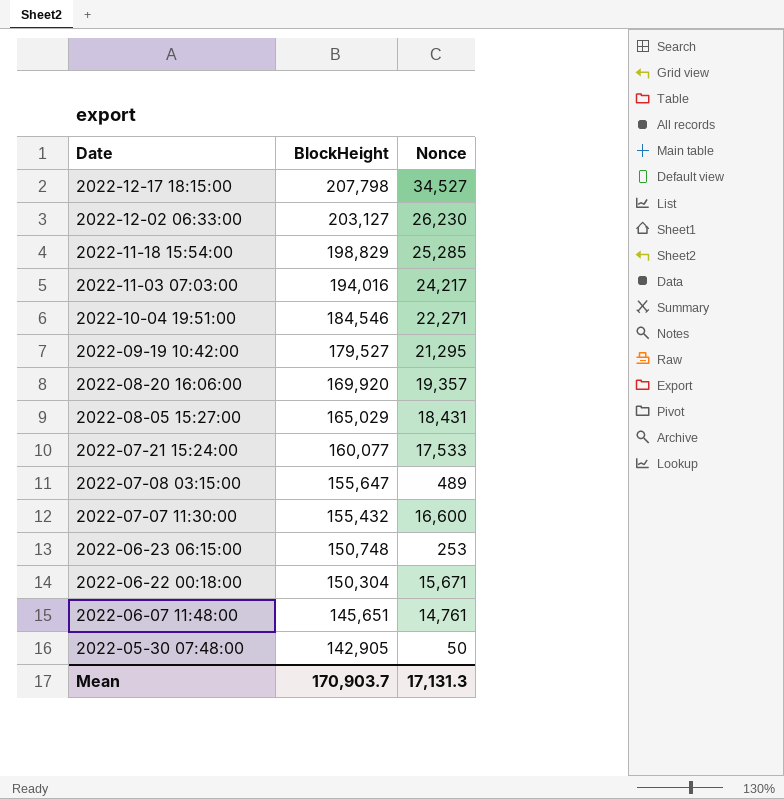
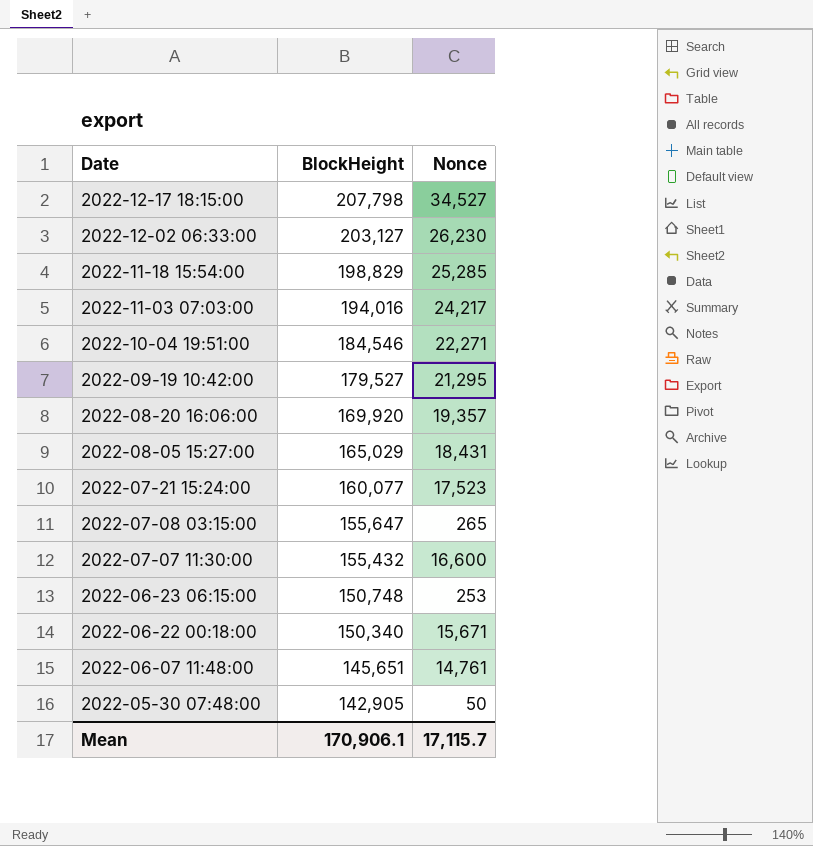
2022-07-21 15:24:00 | Nonce: 17,533 -> 17,523
2022-07-08 03:15:00 | Nonce: 489 -> 265
2022-06-22 00:18:00 | BlockHeight: 150,304 -> 150,340
Mean | BlockHeight: 170,903.7 -> 170,906.1
Mean | Nonce: 17,131.3 -> 17,115.7

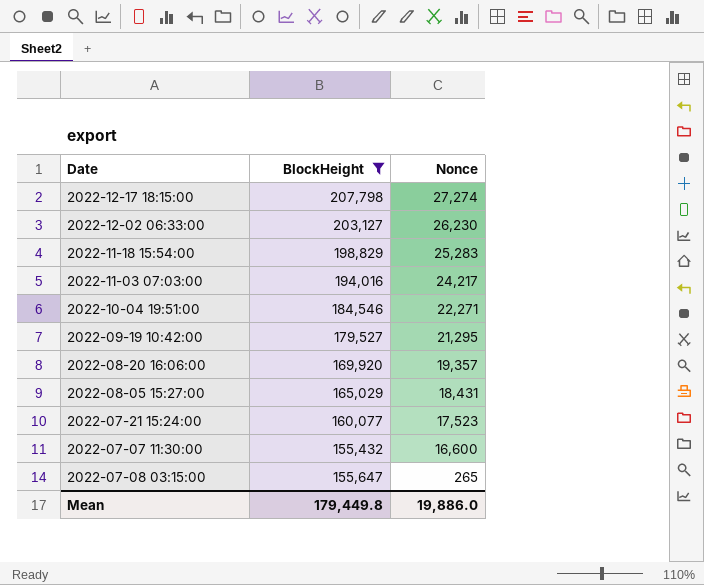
filter: none -> BlockHeight >= 155,432
row order: Date descending -> Nonce descending
2022-12-17 18:15:00 | Nonce: 34,527 -> 27,274
2022-11-18 15:54:00 | Nonce: 25,285 -> 25,283
Mean | BlockHeight: 170,906.1 -> 179,449.8
Mean | Nonce: 17,115.7 -> 19,886.0

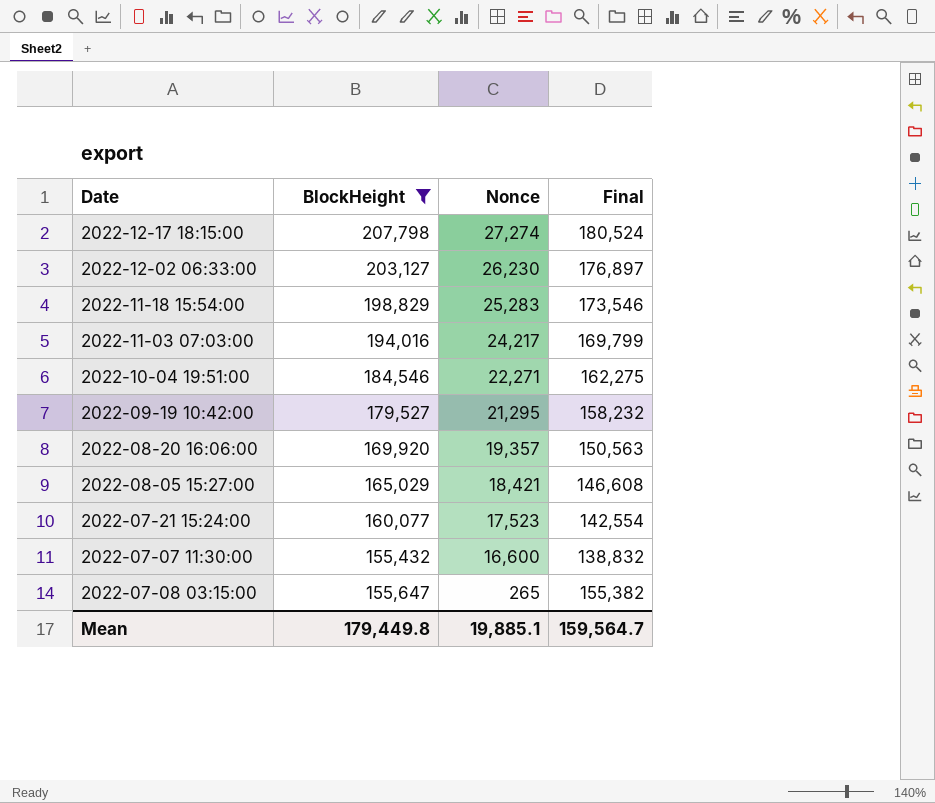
column Final | formula: none -> [BlockHeight] - [Nonce]
2022-08-05 15:27:00 | Nonce: 18,431 -> 18,421
Mean | Nonce: 19,886.0 -> 19,885.1

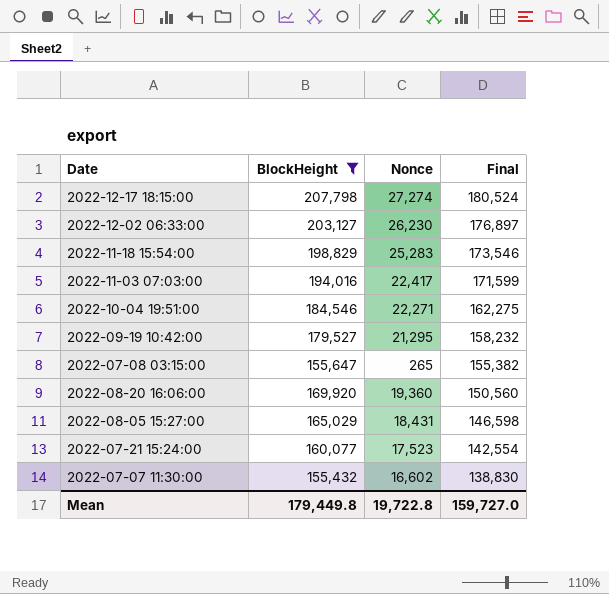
row order: Nonce descending -> Final descending
2022-11-03 07:03:00 | Nonce: 24,217 -> 22,417
2022-11-03 07:03:00 | Final: 169,799 -> 171,599
2022-08-20 16:06:00 | Nonce: 19,357 -> 19,360
2022-08-20 16:06:00 | Final: 150,563 -> 150,560
2022-08-05 15:27:00 | Nonce: 18,421 -> 18,431
2022-08-05 15:27:00 | Final: 146,608 -> 146,598
2022-07-07 11:30:00 | Nonce: 16,600 -> 16,602
2022-07-07 11:30:00 | Final: 138,832 -> 138,830
Mean | Nonce: 19,885.1 -> 19,722.8
Mean | Final: 159,564.7 -> 159,727.0

